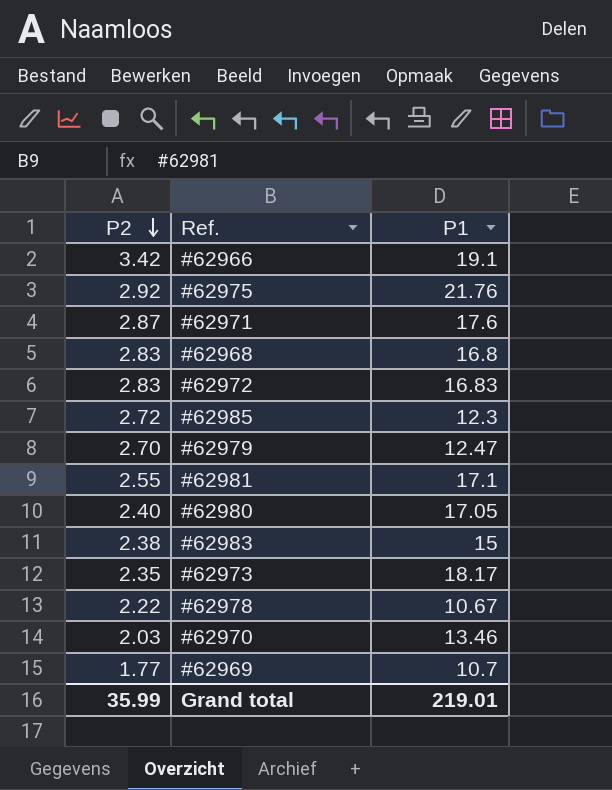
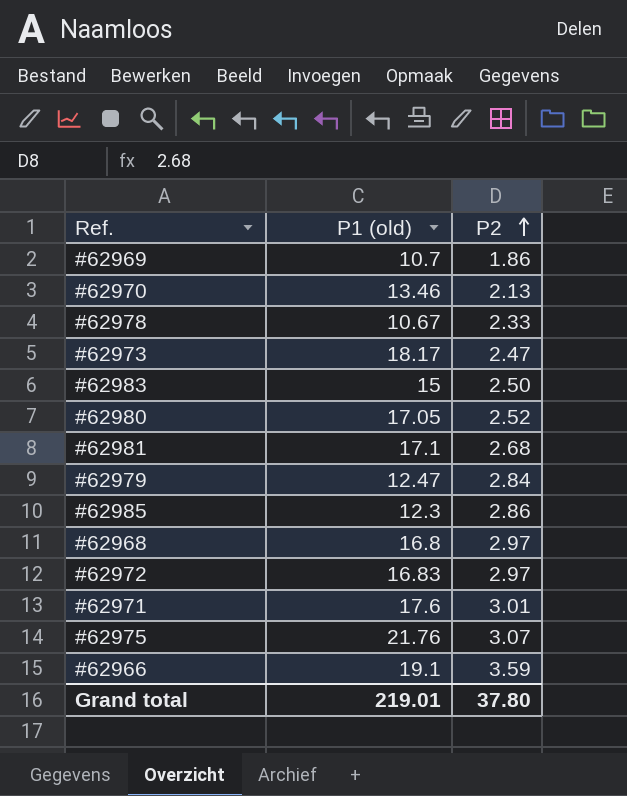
row order: P2 descending -> P2 ascending
column name: P1 -> P1 (old)
column P2 | position: 1 -> 3
#62969 | P2: 1.77 -> 1.86
#62970 | P2: 2.03 -> 2.13
#62978 | P2: 2.22 -> 2.33
#62973 | P2: 2.35 -> 2.47
#62983 | P2: 2.38 -> 2.50
#62980 | P2: 2.40 -> 2.52
#62981 | P2: 2.55 -> 2.68
#62979 | P2: 2.70 -> 2.84
#62985 | P2: 2.72 -> 2.86
#62968 | P2: 2.83 -> 2.97
#62972 | P2: 2.83 -> 2.97
#62971 | P2: 2.87 -> 3.01
#62975 | P2: 2.92 -> 3.07
#62966 | P2: 3.42 -> 3.59
Grand total | P2: 35.99 -> 37.80

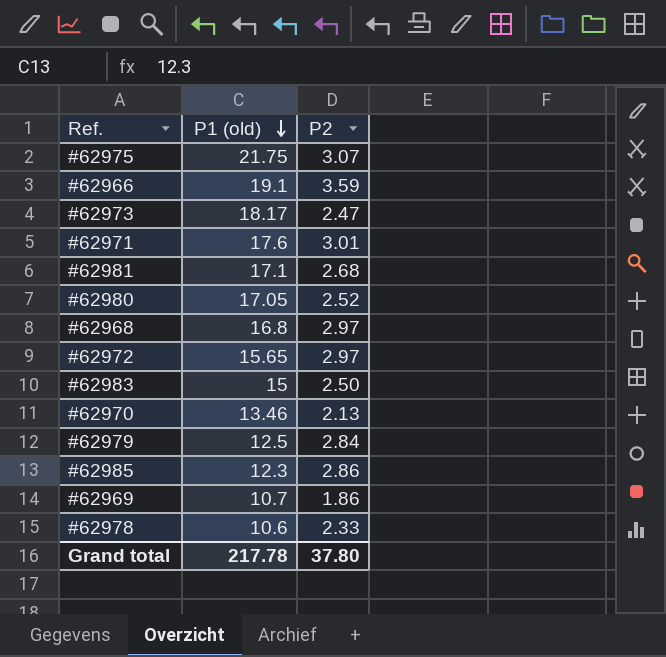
row order: P2 ascending -> P1 (old) descending
#62975 | P1 (old): 21.76 -> 21.75
#62972 | P1 (old): 16.83 -> 15.65
#62979 | P1 (old): 12.47 -> 12.5
#62978 | P1 (old): 10.67 -> 10.6
Grand total | P1 (old): 219.01 -> 217.78

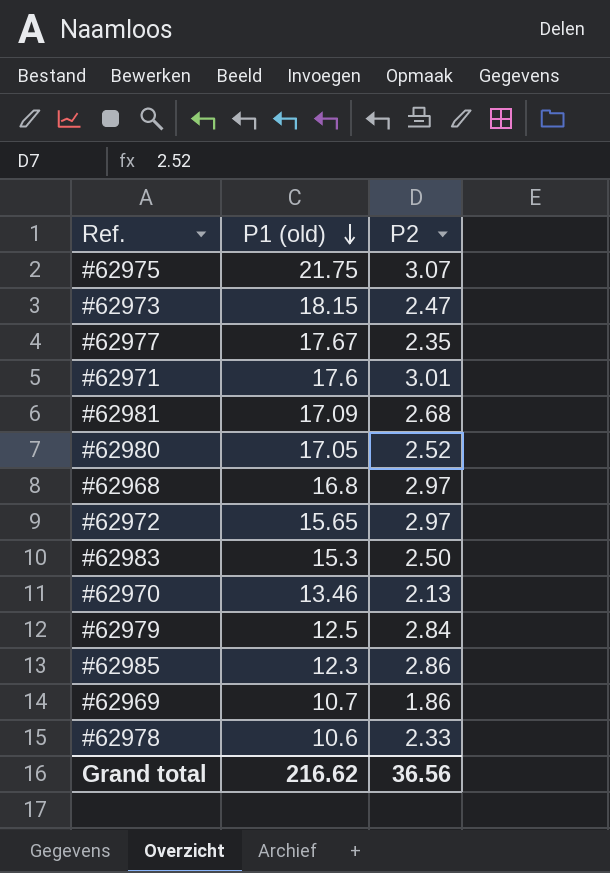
row #62966: 19.1 | 3.59 -> none
#62973 | P1 (old): 18.17 -> 18.15
row #62977: none -> 17.67 | 2.35
#62981 | P1 (old): 17.1 -> 17.09
#62983 | P1 (old): 15 -> 15.3
Grand total | P1 (old): 217.78 -> 216.62
Grand total | P2: 37.80 -> 36.56

